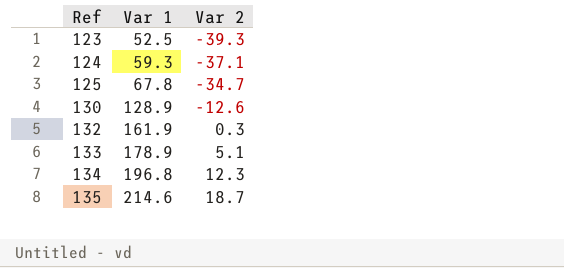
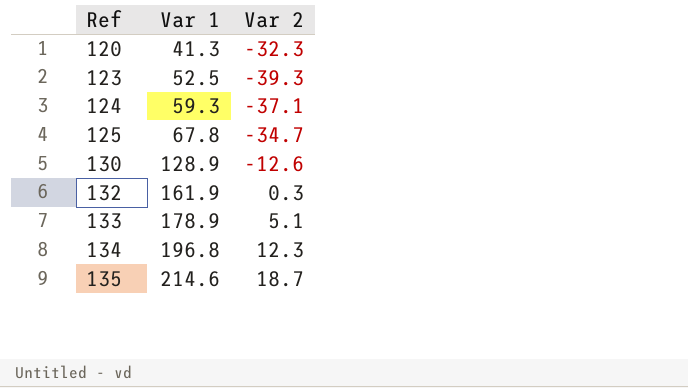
row 120: none -> 41.3 | -32.3

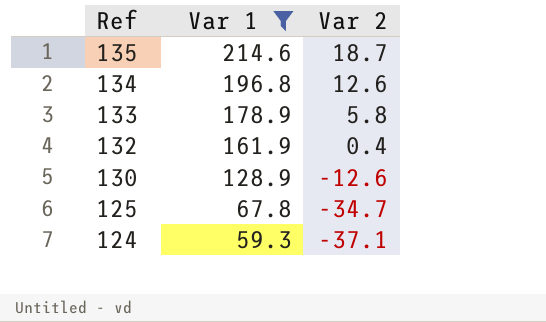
filter: none -> Var 1 >= 59.3
row order: Ref ascending -> Ref descending
134 | Var 2: 12.3 -> 12.6
133 | Var 2: 5.1 -> 5.8
132 | Var 2: 0.3 -> 0.4

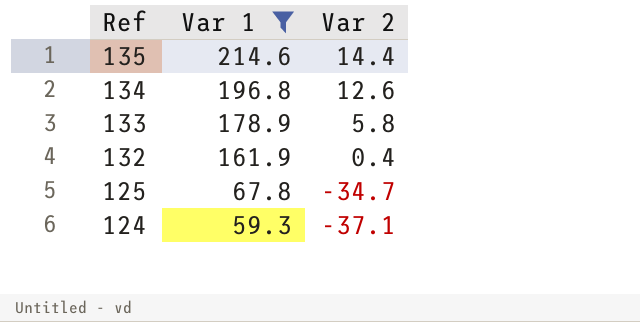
row 130: 128.9 | -12.6 -> none
135 | Var 2: 18.7 -> 14.4

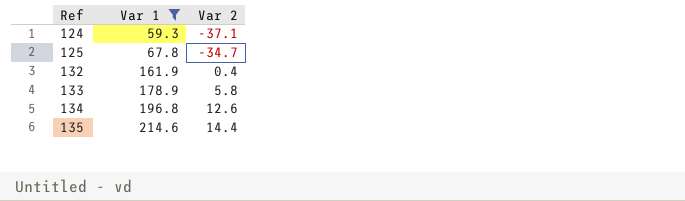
row order: Ref descending -> Ref ascending

